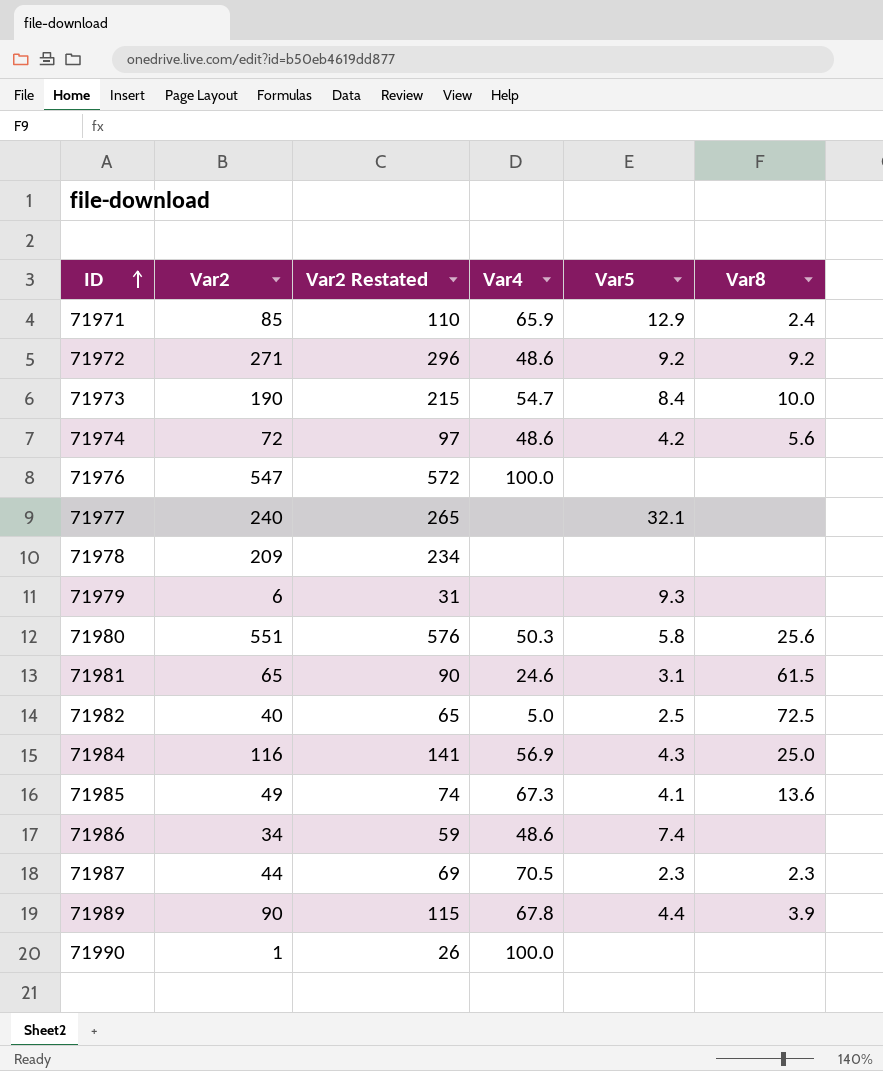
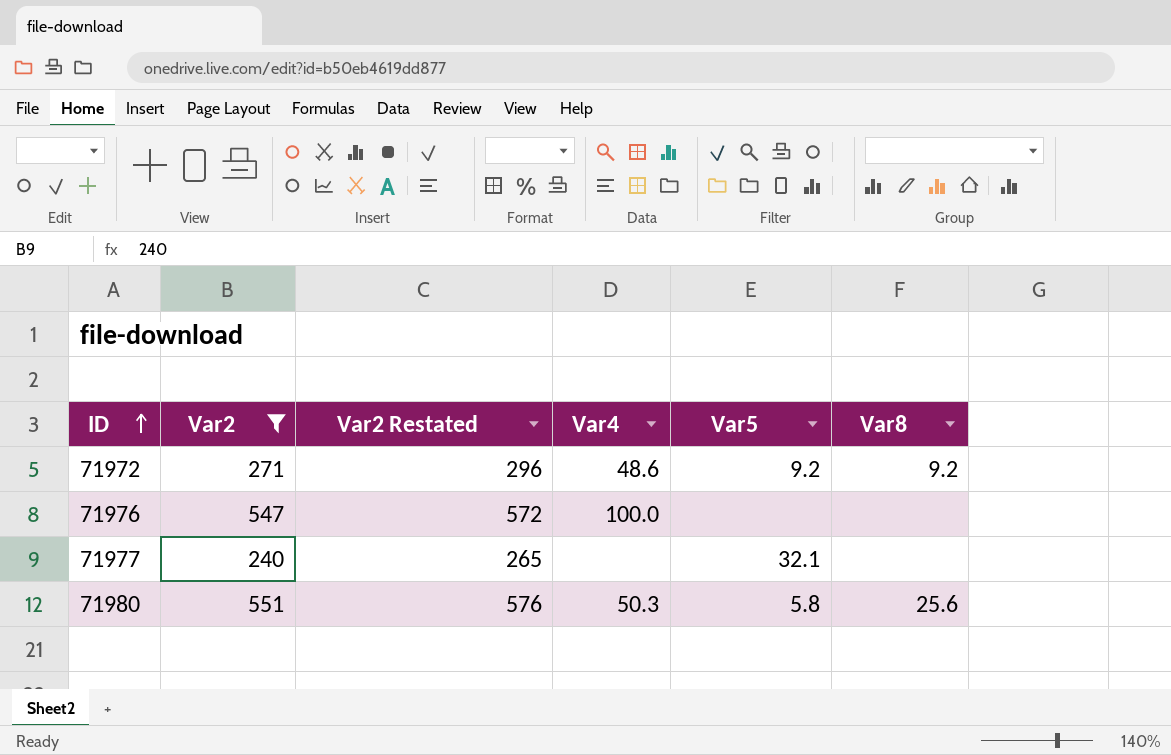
filter: none -> Var2 >= 240

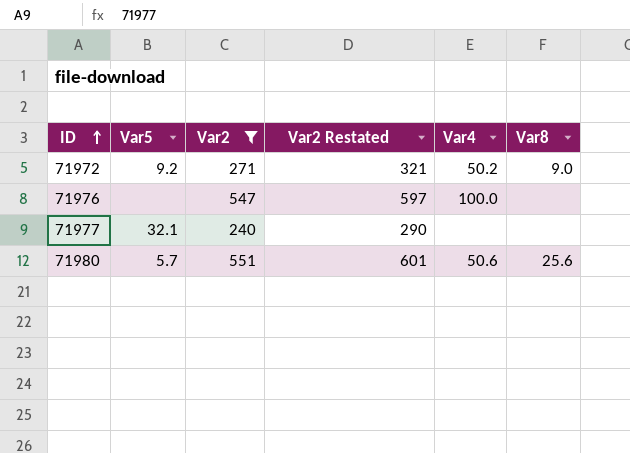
column Var5 | position: 5 -> 2
column Var2 Restated | formula: [Var2] + 25 -> [Var2] + 50
71972 | Var4: 48.6 -> 50.2
71972 | Var8: 9.2 -> 9.0
71980 | Var5: 5.8 -> 5.7
71980 | Var4: 50.3 -> 50.6

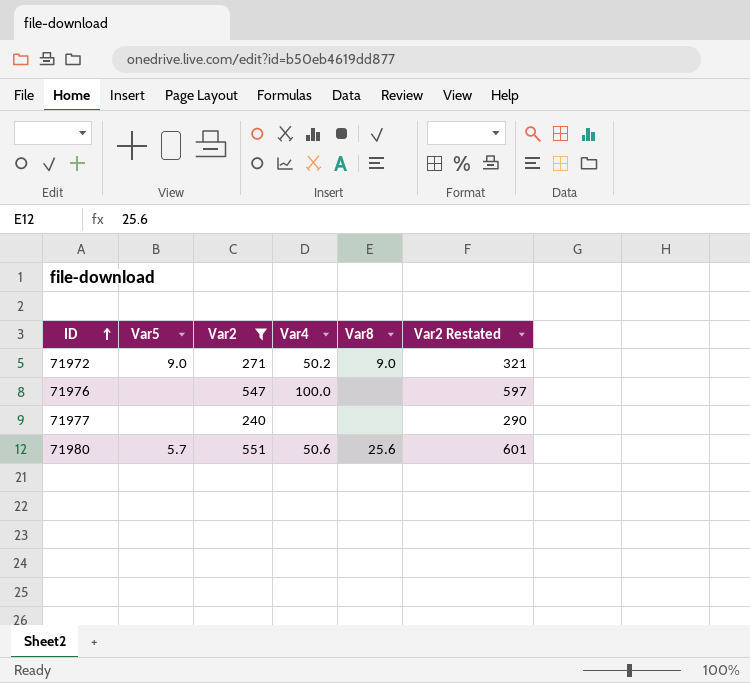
column Var2 Restated | position: 4 -> 6
71972 | Var5: 9.2 -> 9.0
71977 | Var5: 32.1 -> none

